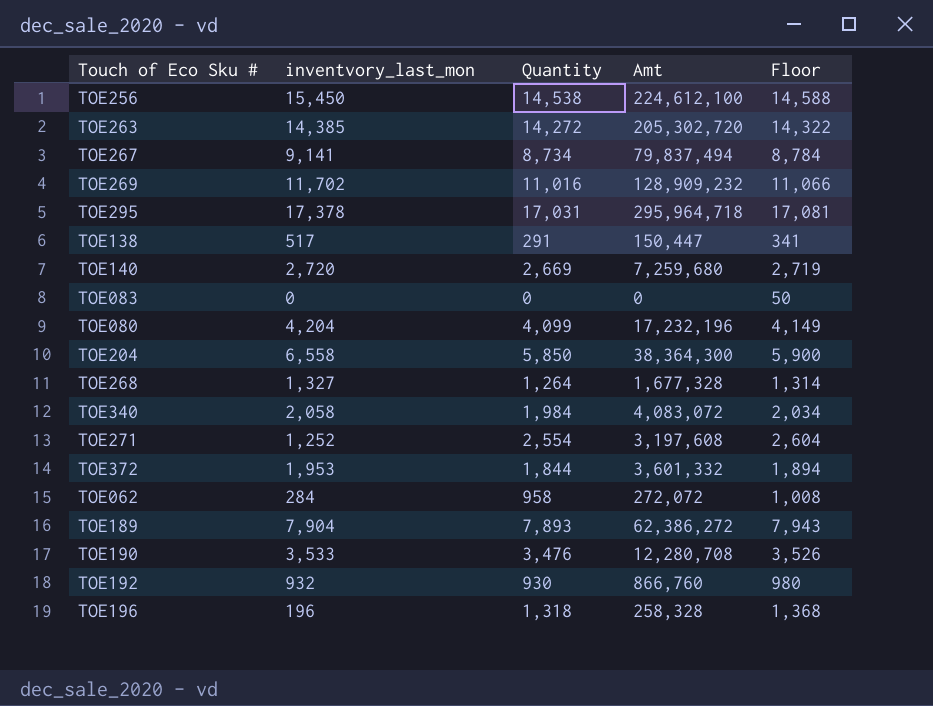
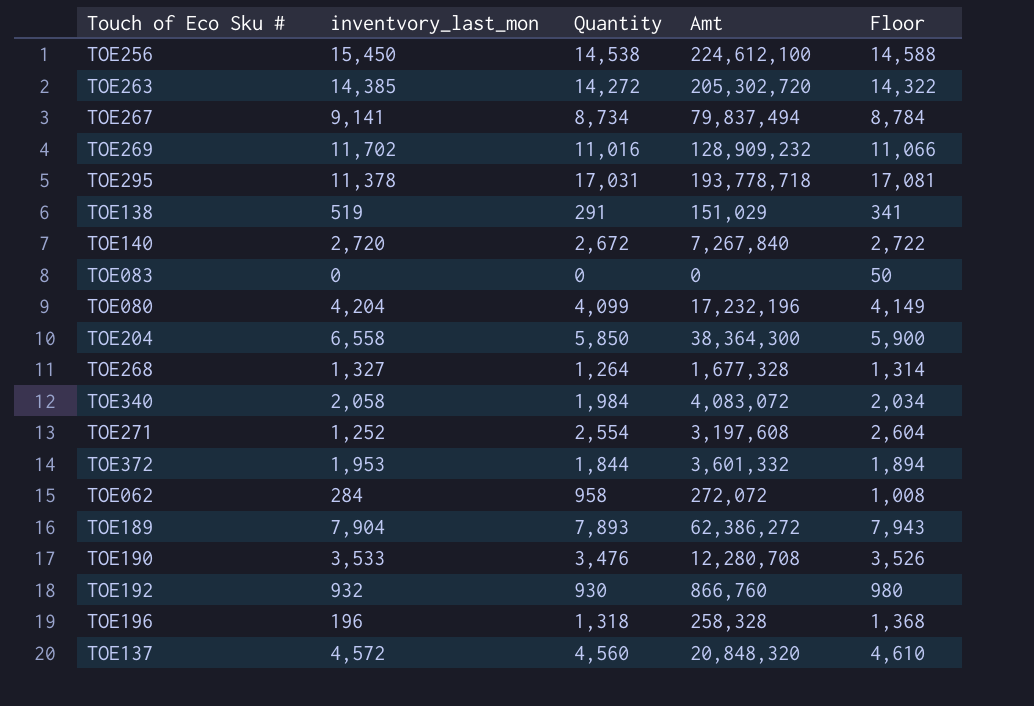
TOE295 | inventvory_last_mon: 17,378 -> 11,378
TOE295 | Amt: 295,964,718 -> 193,778,718
TOE138 | inventvory_last_mon: 517 -> 519
TOE138 | Amt: 150,447 -> 151,029
TOE140 | Quantity: 2,669 -> 2,672
TOE140 | Amt: 7,259,680 -> 7,267,840
TOE140 | Floor: 2,719 -> 2,722
row TOE137: none -> 4,572 | 4,560 | 20,848,320 | 4,610

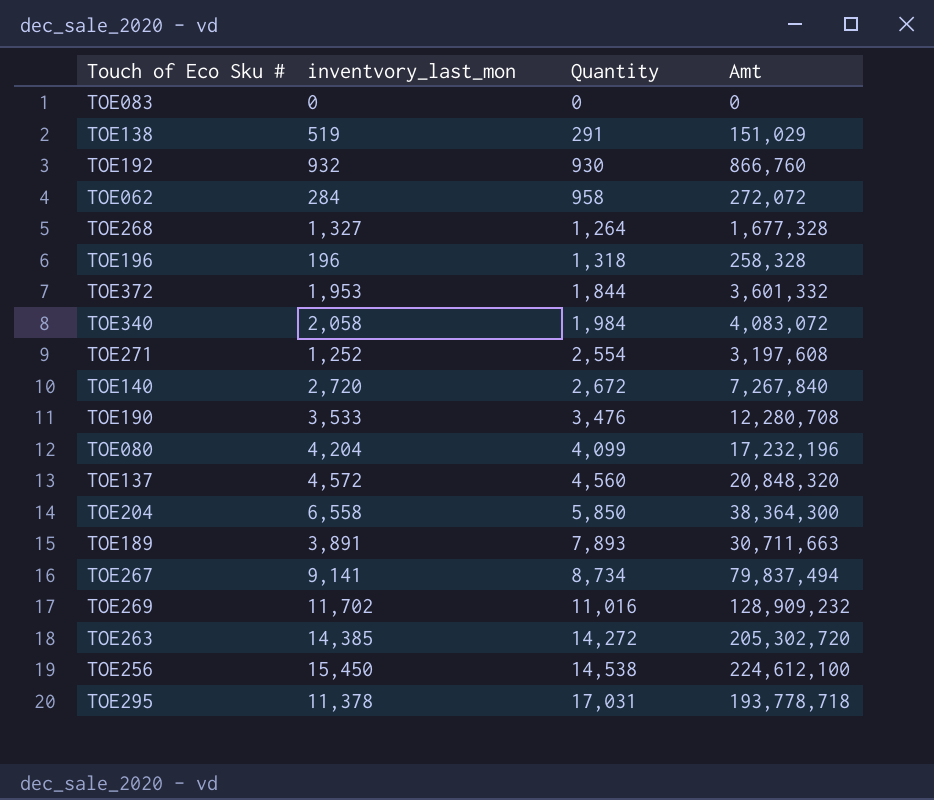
row order: none -> Quantity ascending
column Floor | formula: [Quantity] + 50 -> none
TOE189 | inventvory_last_mon: 7,904 -> 3,891
TOE189 | Amt: 62,386,272 -> 30,711,663

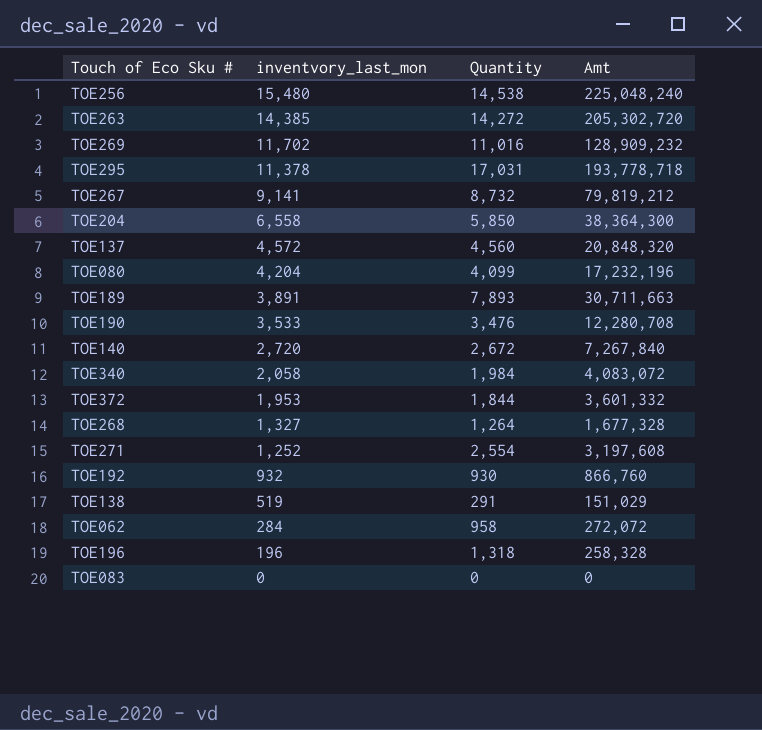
row order: Quantity ascending -> inventvory_last_mon descending
TOE256 | inventvory_last_mon: 15,450 -> 15,480
TOE256 | Amt: 224,612,100 -> 225,048,240
TOE267 | Quantity: 8,734 -> 8,732
TOE267 | Amt: 79,837,494 -> 79,819,212

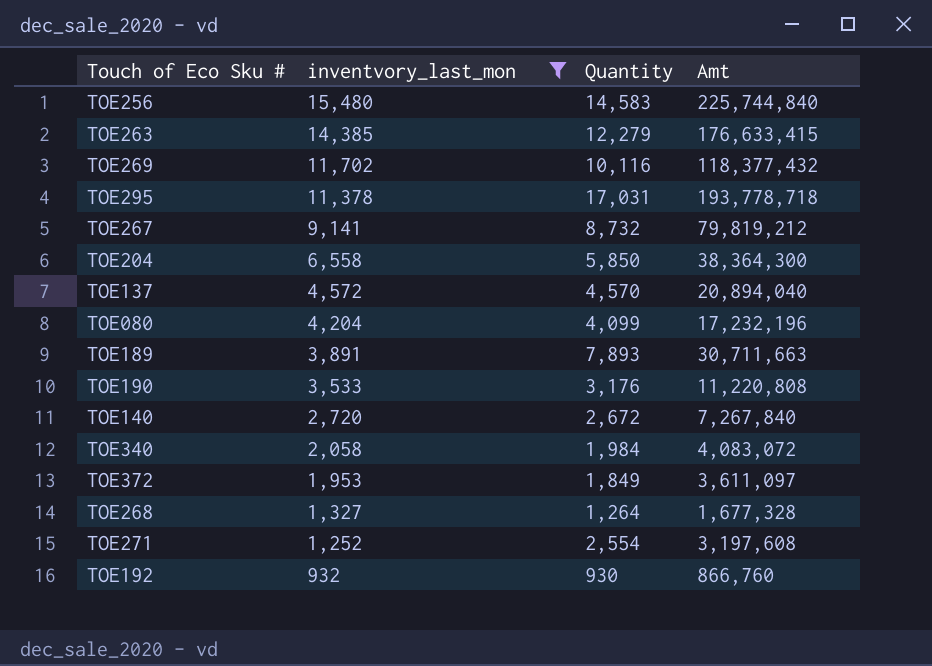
filter: none -> inventvory_last_mon >= 932
TOE256 | Quantity: 14,538 -> 14,583
TOE256 | Amt: 225,048,240 -> 225,744,840
TOE263 | Quantity: 14,272 -> 12,279
TOE263 | Amt: 205,302,720 -> 176,633,415
TOE269 | Quantity: 11,016 -> 10,116
TOE269 | Amt: 128,909,232 -> 118,377,432
TOE137 | Quantity: 4,560 -> 4,570
TOE137 | Amt: 20,848,320 -> 20,894,040
TOE190 | Quantity: 3,476 -> 3,176
TOE190 | Amt: 12,280,708 -> 11,220,808
TOE372 | Quantity: 1,844 -> 1,849
TOE372 | Amt: 3,601,332 -> 3,611,097

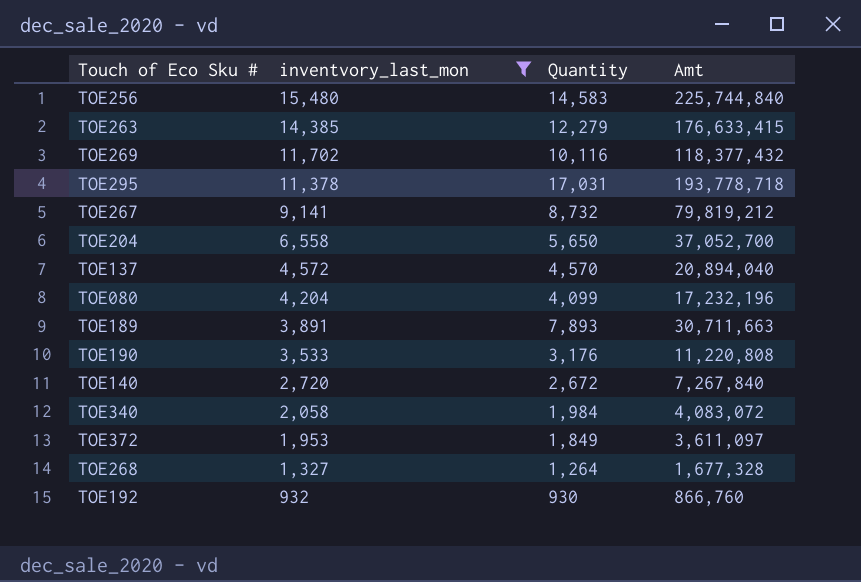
row TOE271: 1,252 | 2,554 | 3,197,608 -> none
TOE204 | Quantity: 5,850 -> 5,650
TOE204 | Amt: 38,364,300 -> 37,052,700

